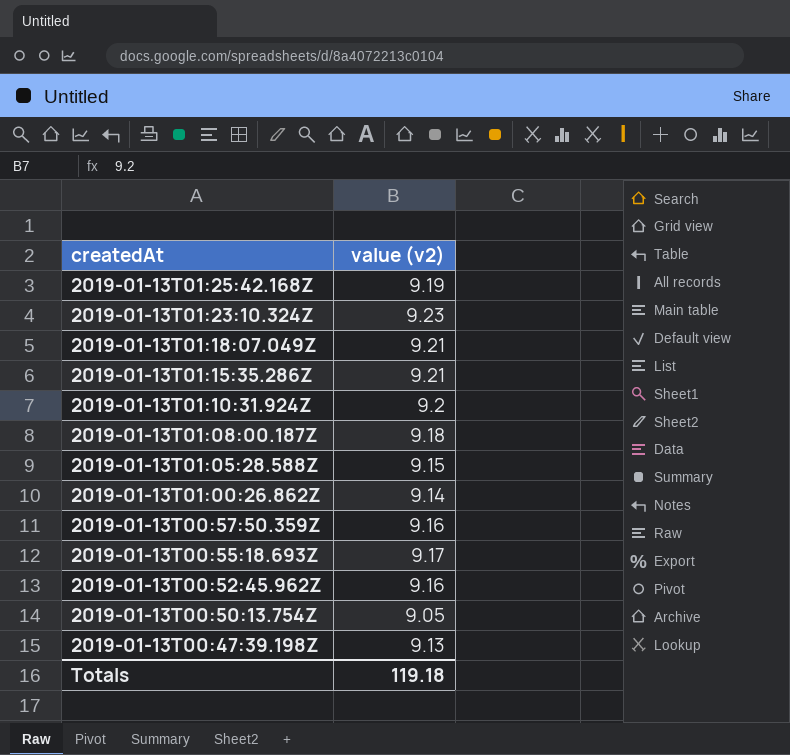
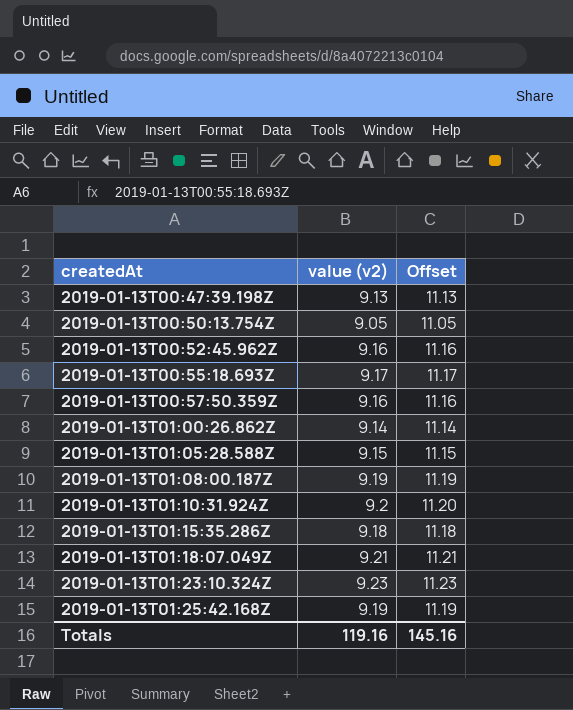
row order: createdAt descending -> createdAt ascending
column Offset | formula: none -> [value (v2)] + 2
2019-01-13T01:08:00.187Z | value (v2): 9.18 -> 9.19
2019-01-13T01:15:35.286Z | value (v2): 9.21 -> 9.18
Totals | value (v2): 119.18 -> 119.16

